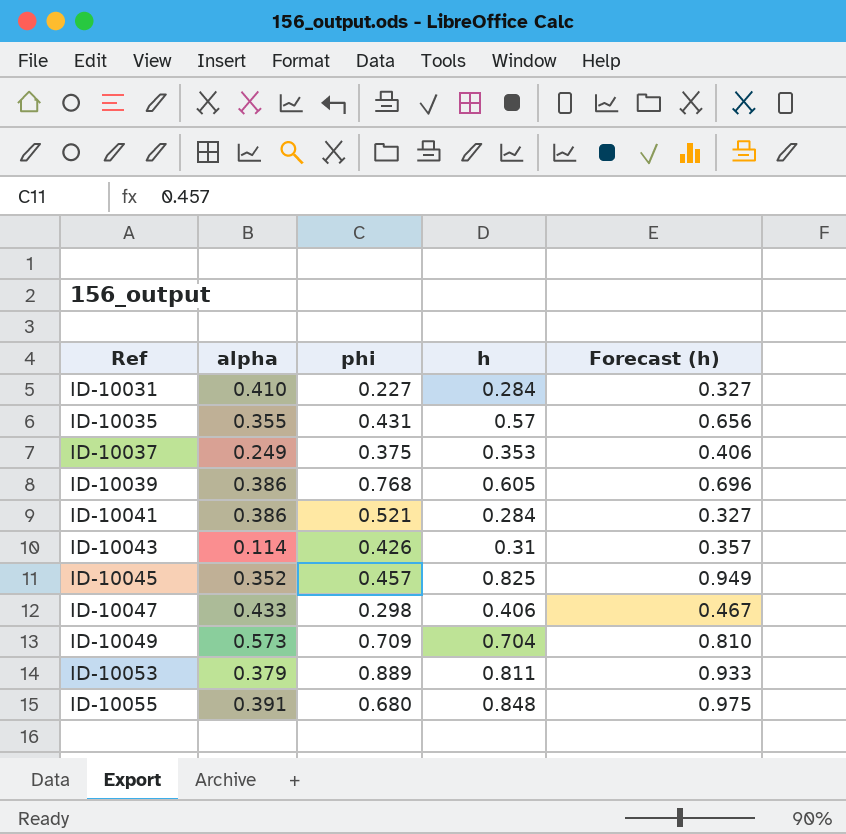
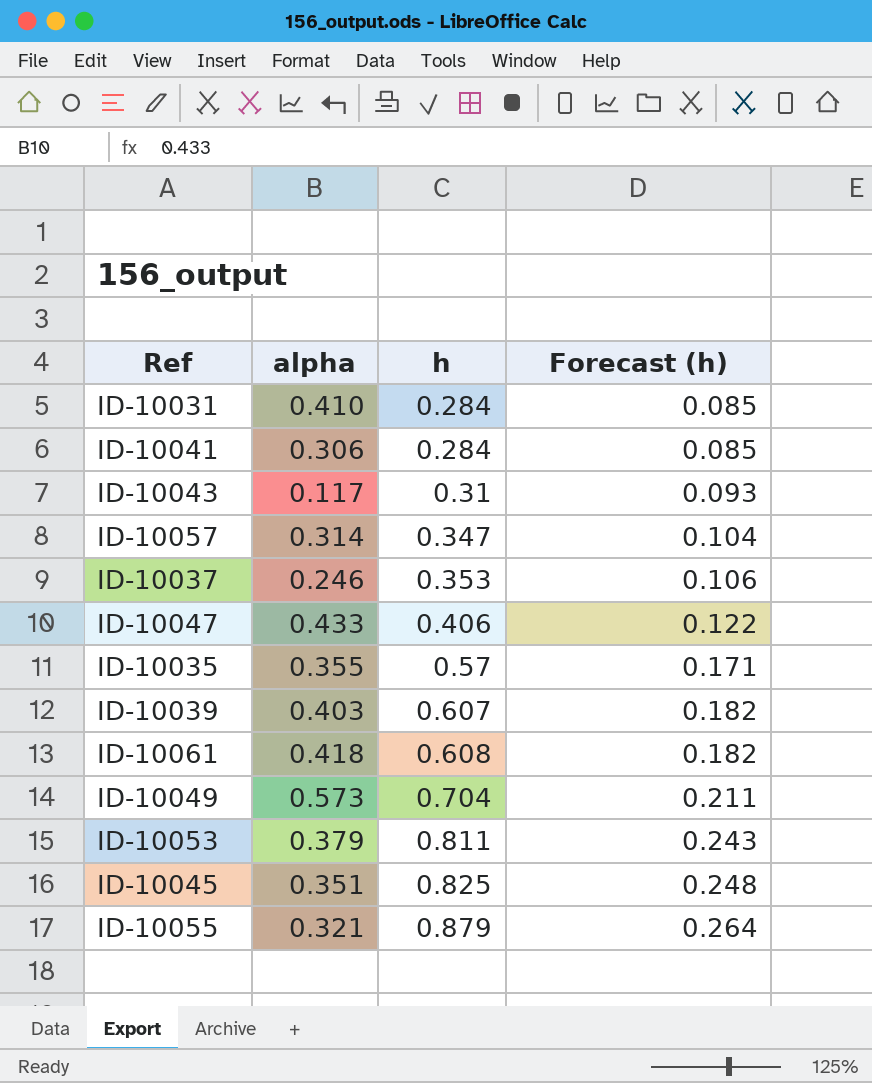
row order: Ref ascending -> h ascending
column phi | position: 3 -> none
column Forecast (h) | formula: [h] * 1.15 -> [h] * 0.3
ID-10041 | alpha: 0.386 -> 0.306
ID-10043 | alpha: 0.114 -> 0.117
row ID-10057: none -> 0.314 | 0.347 | 0.104
ID-10037 | alpha: 0.249 -> 0.246
ID-10039 | alpha: 0.386 -> 0.403
ID-10039 | h: 0.605 -> 0.607
row ID-10061: none -> 0.418 | 0.608 | 0.182
ID-10045 | alpha: 0.352 -> 0.351
ID-10055 | alpha: 0.391 -> 0.321
ID-10055 | h: 0.848 -> 0.879

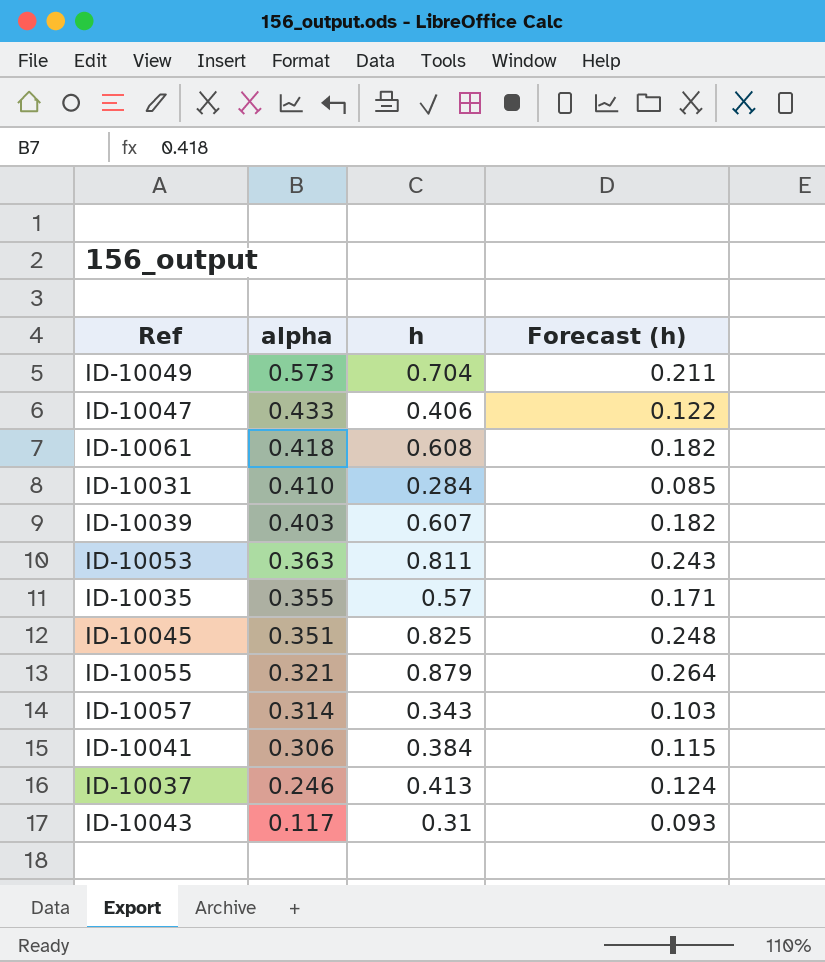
row order: h ascending -> alpha descending
ID-10053 | alpha: 0.379 -> 0.363
ID-10057 | h: 0.347 -> 0.343
ID-10057 | Forecast (h): 0.104 -> 0.103
ID-10041 | h: 0.284 -> 0.384
ID-10041 | Forecast (h): 0.085 -> 0.115
ID-10037 | h: 0.353 -> 0.413
ID-10037 | Forecast (h): 0.106 -> 0.124

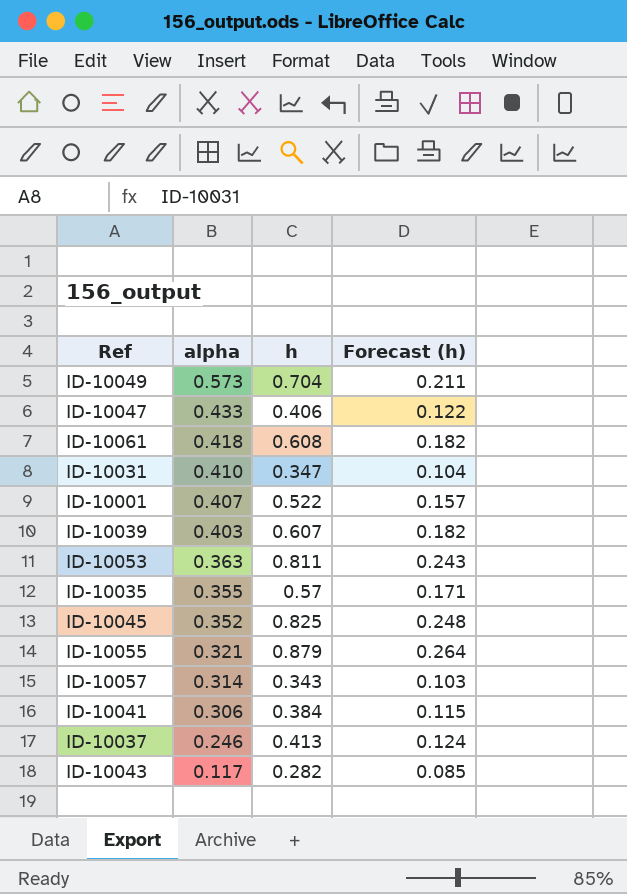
ID-10031 | h: 0.284 -> 0.347
ID-10031 | Forecast (h): 0.085 -> 0.104
row ID-10001: none -> 0.407 | 0.522 | 0.157
ID-10045 | alpha: 0.351 -> 0.352
ID-10043 | h: 0.31 -> 0.282
ID-10043 | Forecast (h): 0.093 -> 0.085

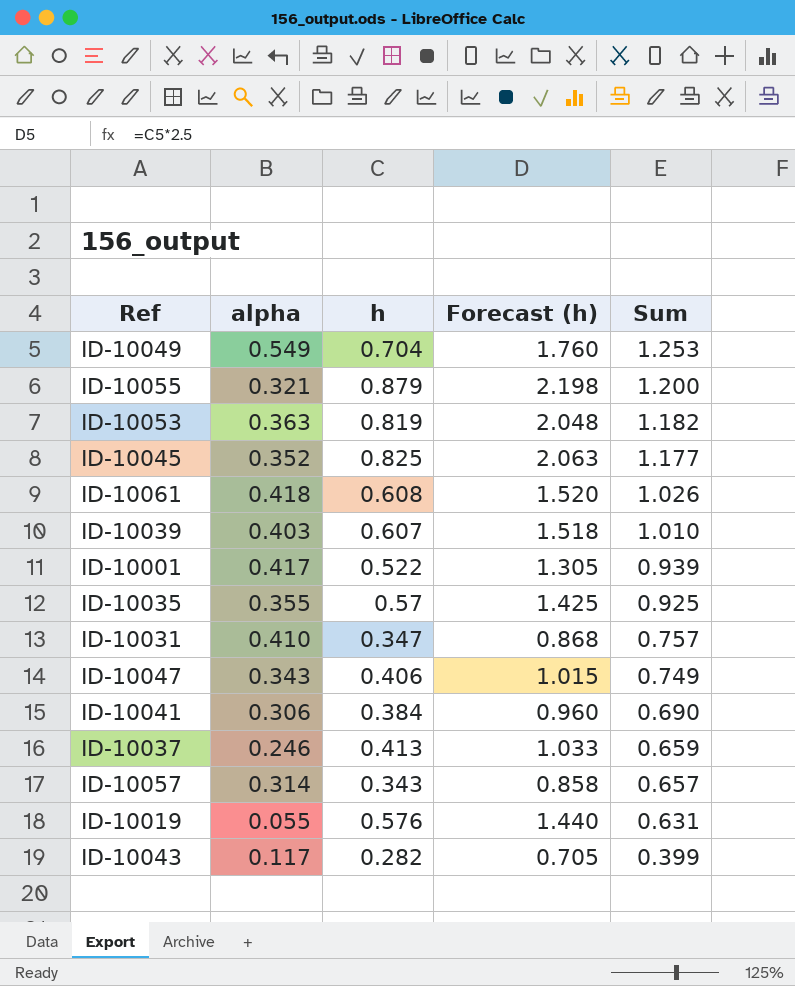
row order: alpha descending -> Sum descending
column Forecast (h) | formula: [h] * 0.3 -> [h] * 2.5
column Sum | formula: none -> [alpha] + [h]
ID-10049 | alpha: 0.573 -> 0.549
ID-10053 | h: 0.811 -> 0.819
ID-10001 | alpha: 0.407 -> 0.417
ID-10047 | alpha: 0.433 -> 0.343
row ID-10019: none -> 0.055 | 0.576 | 1.440 | 0.631

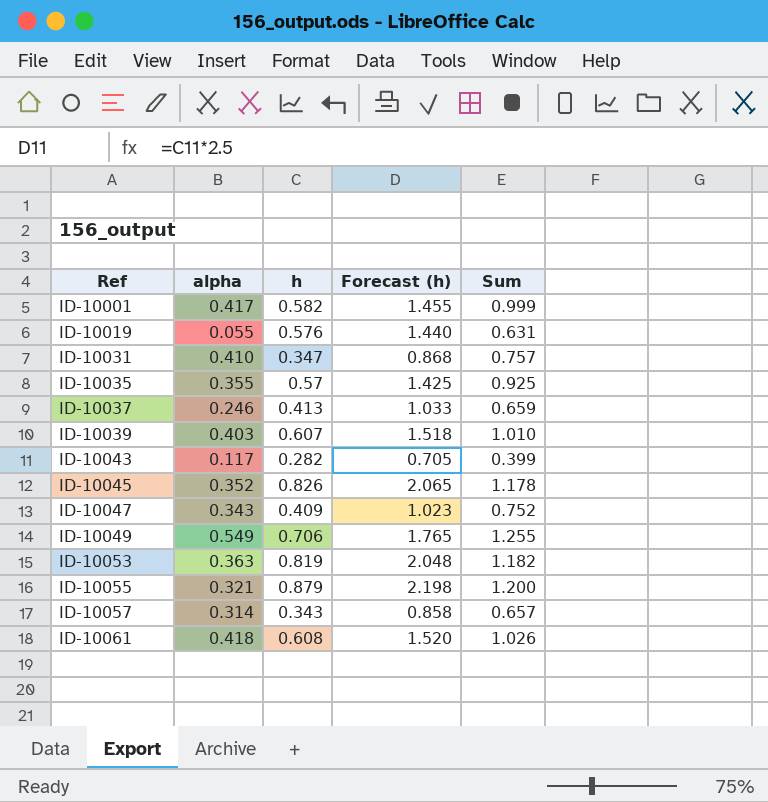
row order: Sum descending -> Ref ascending
row ID-10041: 0.306 | 0.384 | 0.960 | 0.690 -> none
ID-10001 | h: 0.522 -> 0.582
ID-10001 | Forecast (h): 1.305 -> 1.455
ID-10001 | Sum: 0.939 -> 0.999
ID-10045 | h: 0.825 -> 0.826
ID-10045 | Forecast (h): 2.063 -> 2.065
ID-10045 | Sum: 1.177 -> 1.178
ID-10047 | h: 0.406 -> 0.409
ID-10047 | Forecast (h): 1.015 -> 1.023
ID-10047 | Sum: 0.749 -> 0.752
ID-10049 | h: 0.704 -> 0.706
ID-10049 | Forecast (h): 1.760 -> 1.765
ID-10049 | Sum: 1.253 -> 1.255

